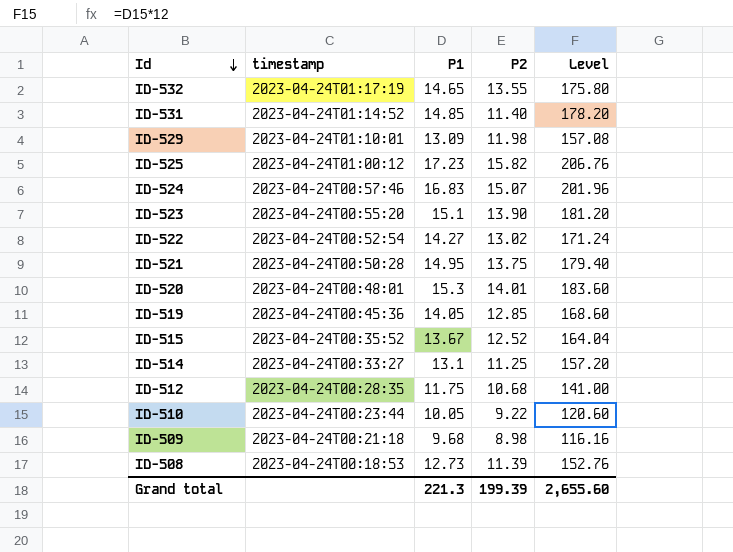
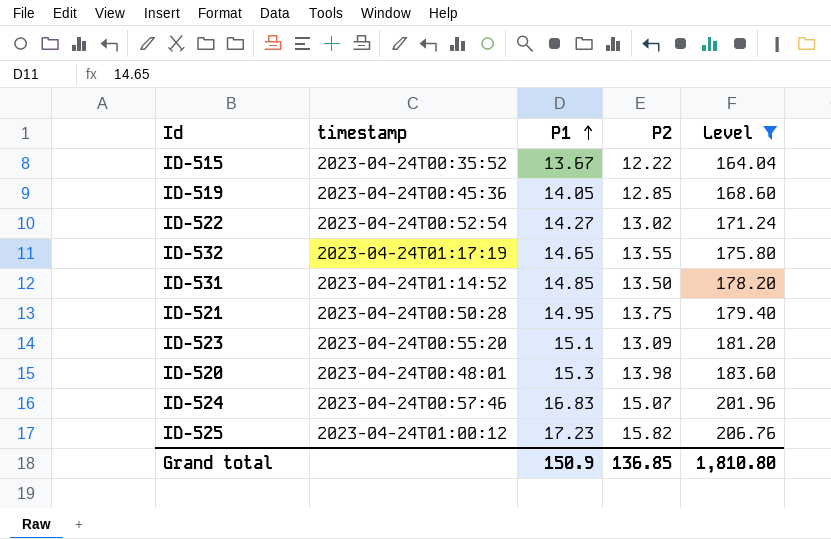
filter: none -> Level >= 164.04
row order: Id descending -> P1 ascending
ID-515 | P2: 12.52 -> 12.22
ID-531 | P2: 11.40 -> 13.50
ID-523 | P2: 13.90 -> 13.09
ID-520 | P2: 14.01 -> 13.98
Grand total | P1: 221.3 -> 150.9
Grand total | P2: 199.39 -> 136.85
Grand total | Level: 2,655.60 -> 1,810.80

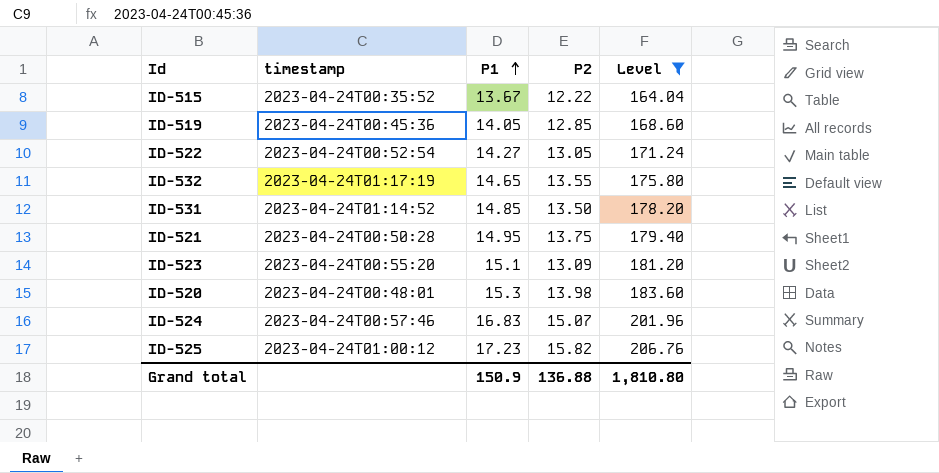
ID-522 | P2: 13.02 -> 13.05
Grand total | P2: 136.85 -> 136.88

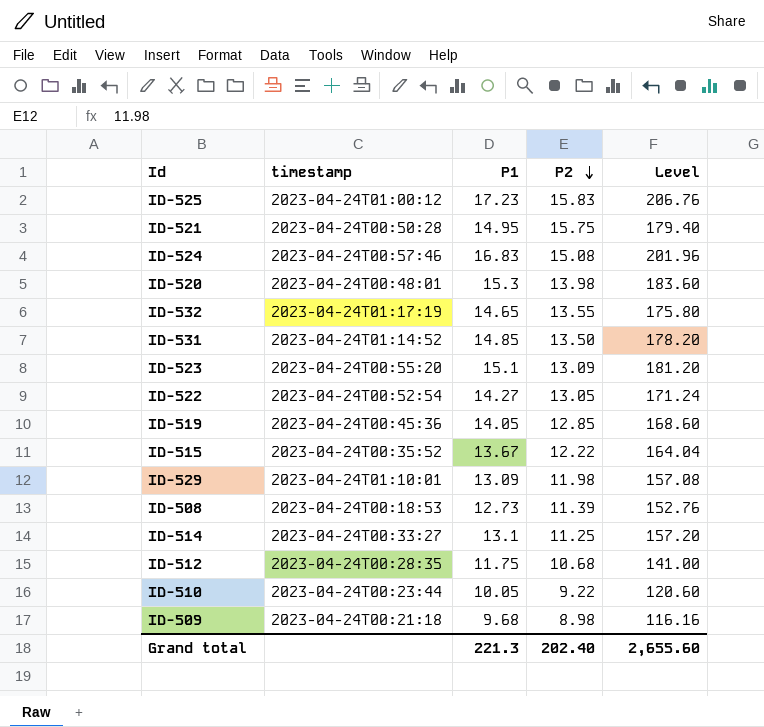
filter: Level >= 164.04 -> none
row order: P1 ascending -> P2 descending
ID-525 | P2: 15.82 -> 15.83
ID-521 | P2: 13.75 -> 15.75
ID-524 | P2: 15.07 -> 15.08
Grand total | P1: 150.9 -> 221.3
Grand total | P2: 136.88 -> 202.40
Grand total | Level: 1,810.80 -> 2,655.60

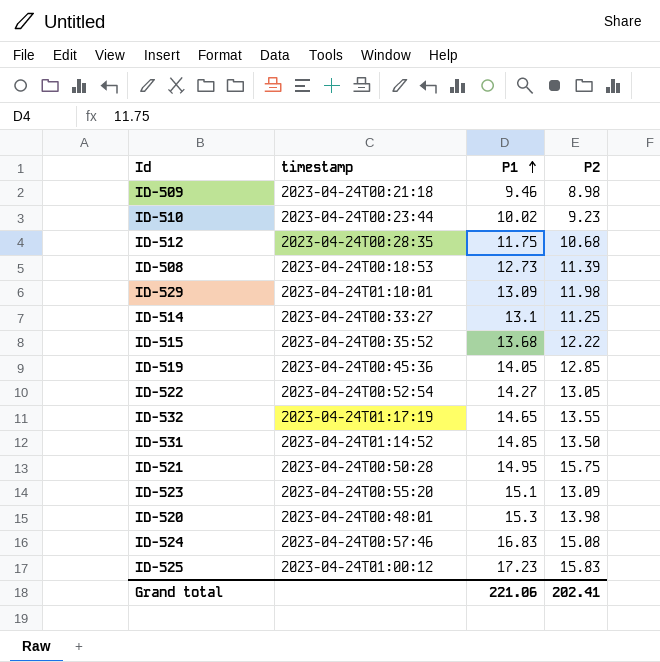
row order: P2 descending -> P1 ascending
column Level | formula: [P1] * 12 -> none
ID-509 | P1: 9.68 -> 9.46
ID-510 | P1: 10.05 -> 10.02
ID-510 | P2: 9.22 -> 9.23
ID-515 | P1: 13.67 -> 13.68
Grand total | P1: 221.3 -> 221.06
Grand total | P2: 202.40 -> 202.41

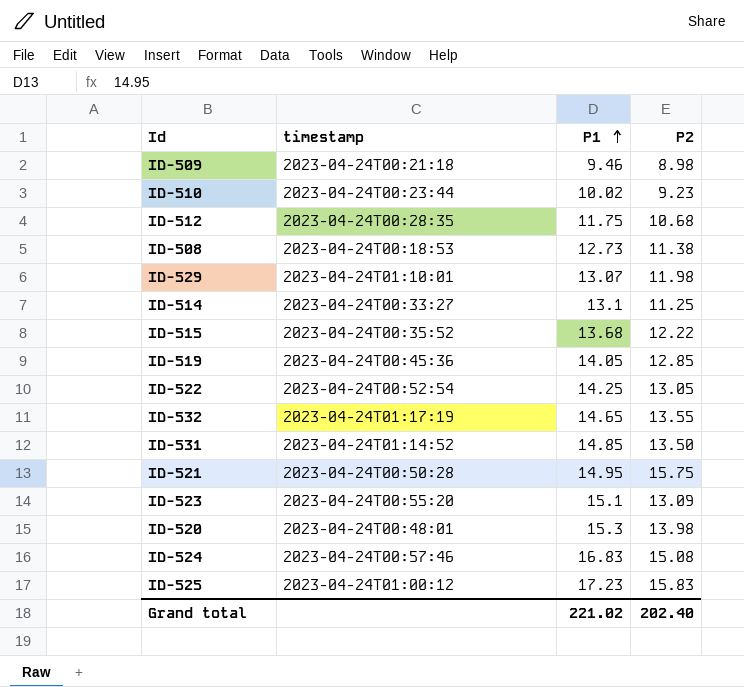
ID-508 | P2: 11.39 -> 11.38
ID-529 | P1: 13.09 -> 13.07
ID-522 | P1: 14.27 -> 14.25
Grand total | P1: 221.06 -> 221.02
Grand total | P2: 202.41 -> 202.40

